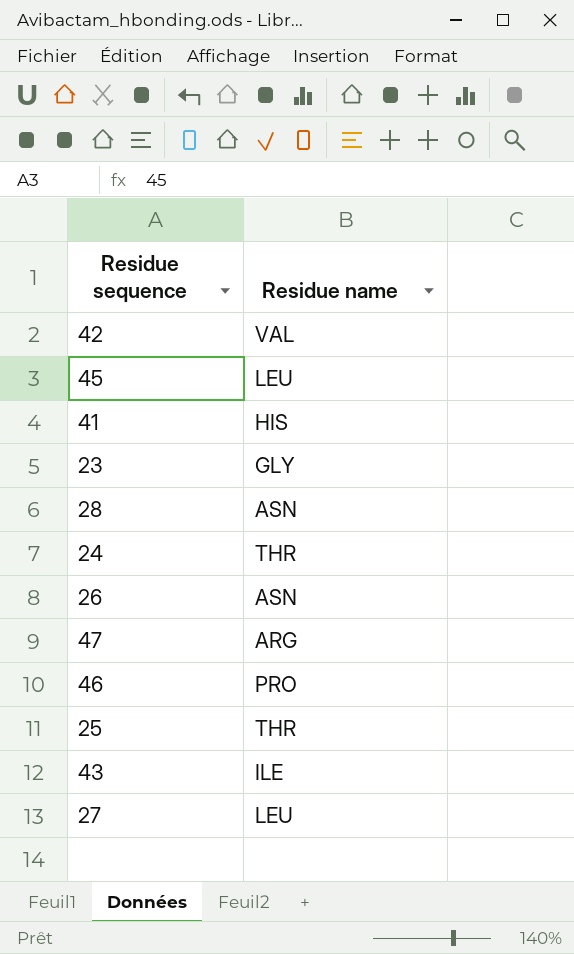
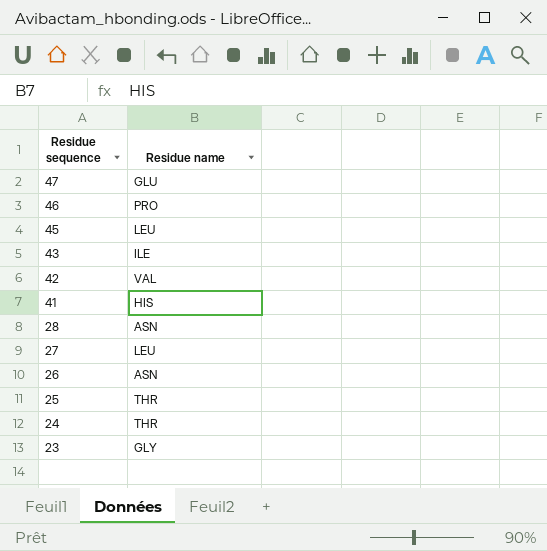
row order: none -> Residue sequence descending
47 | Residue name: ARG -> GLU

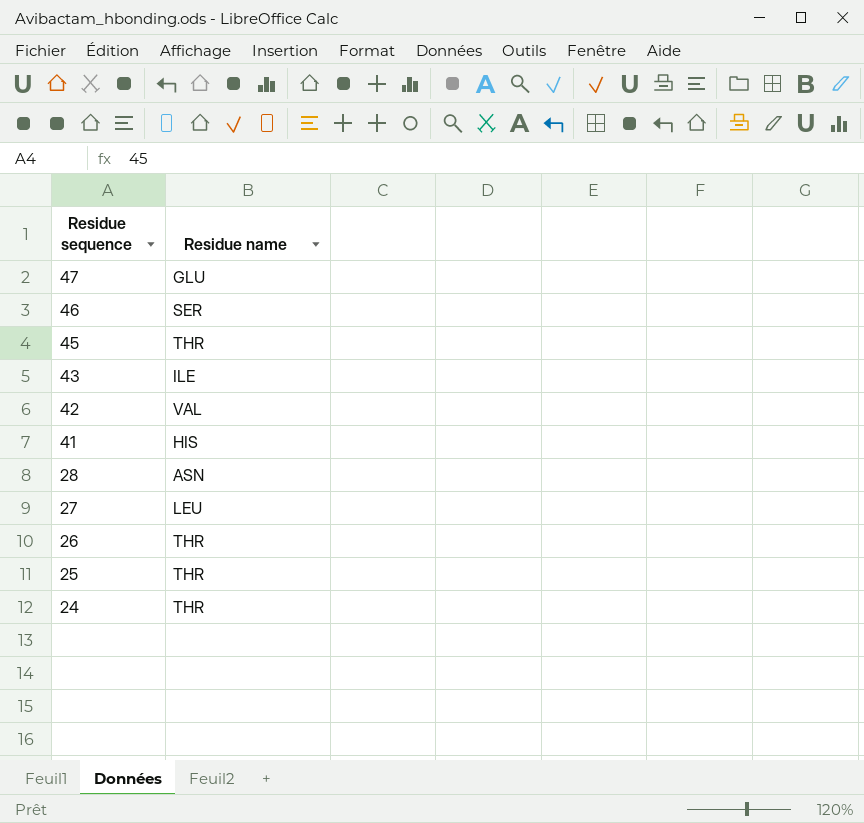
row 23: GLY -> none
46 | Residue name: PRO -> SER
45 | Residue name: LEU -> THR
26 | Residue name: ASN -> THR

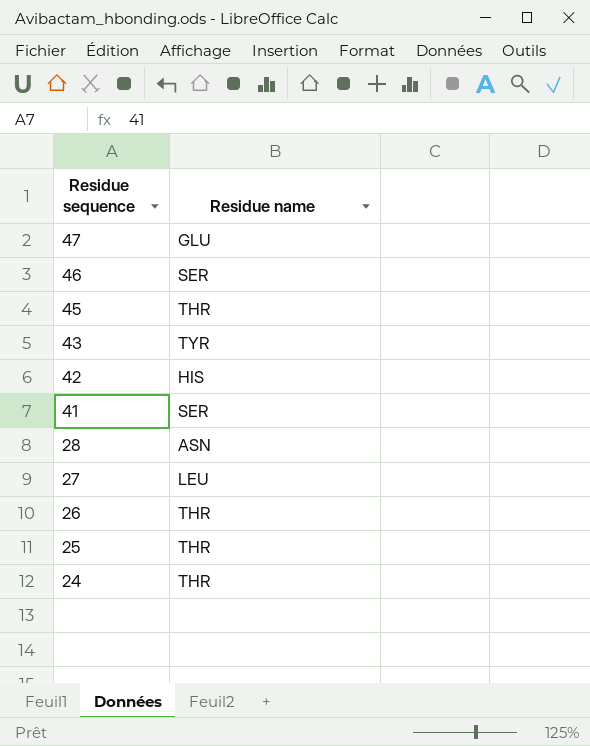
43 | Residue name: ILE -> TYR
42 | Residue name: VAL -> HIS
41 | Residue name: HIS -> SER

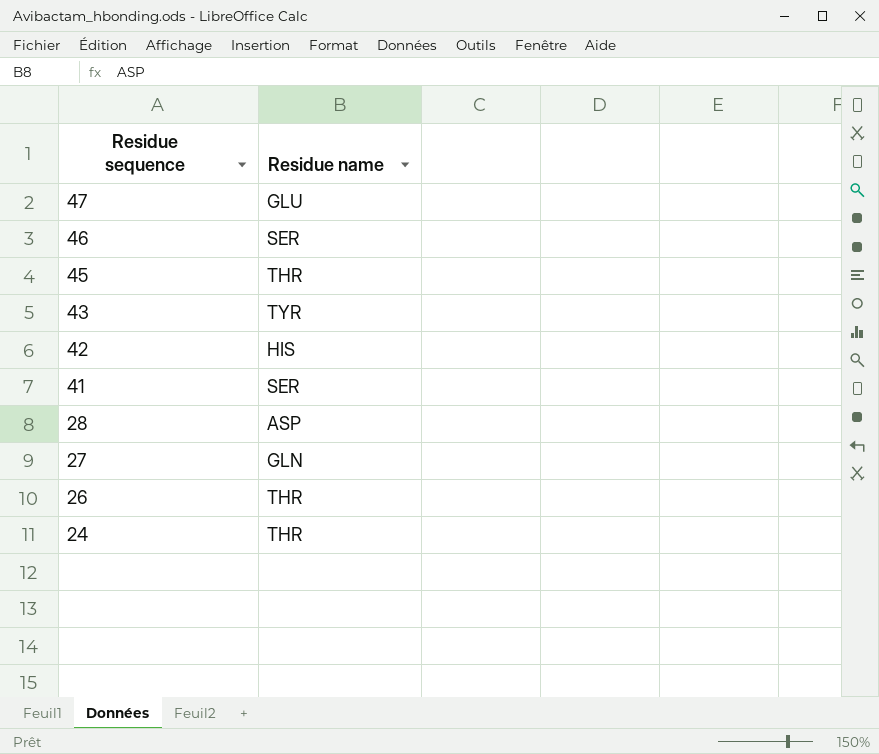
row 25: THR -> none
28 | Residue name: ASN -> ASP
27 | Residue name: LEU -> GLN

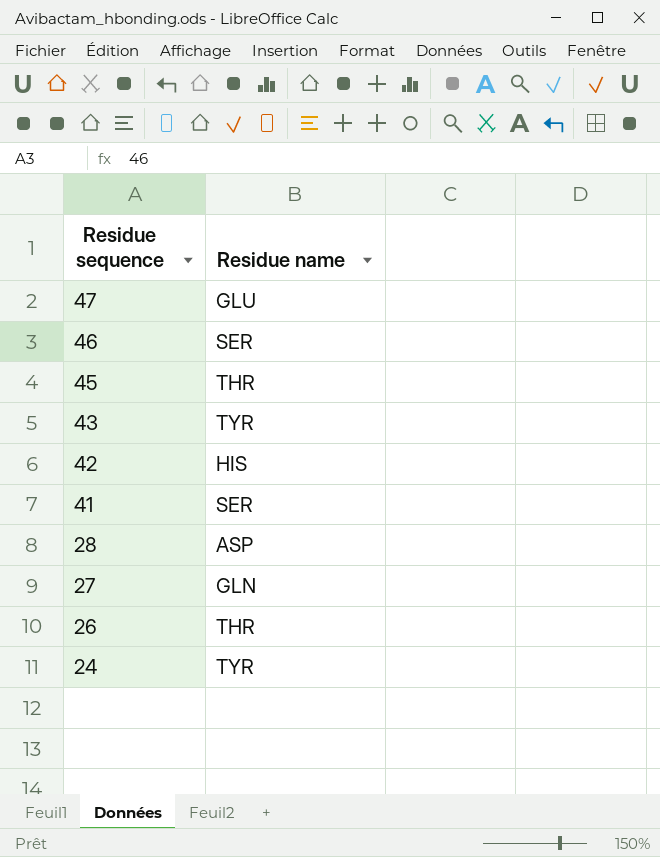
24 | Residue name: THR -> TYR

